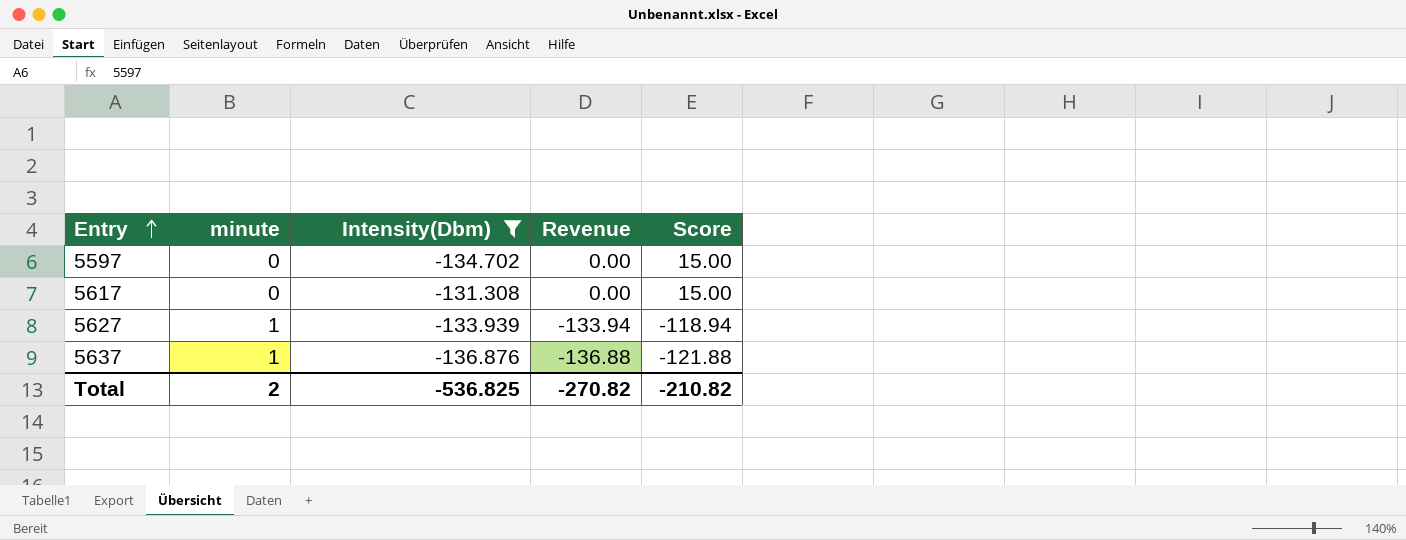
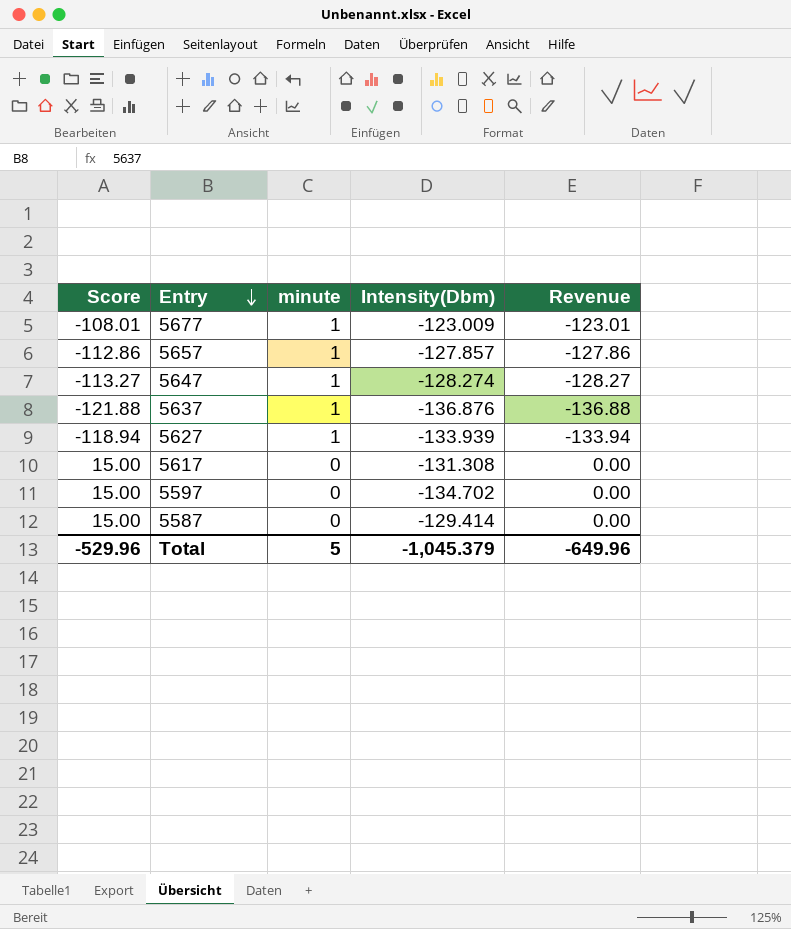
filter: Intensity(Dbm) <= -131.308 -> none
row order: Entry ascending -> Entry descending
column Score | position: 5 -> 1
Total | Score: -210.82 -> -529.96
Total | minute: 2 -> 5
Total | Intensity(Dbm): -536.825 -> -1,045.379
Total | Revenue: -270.82 -> -649.96

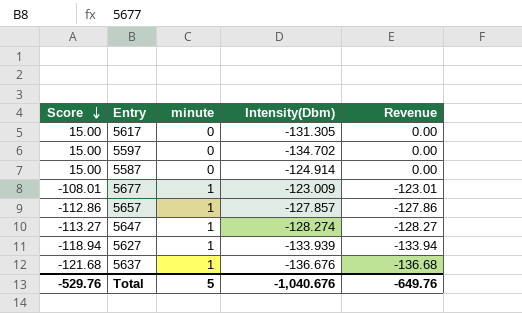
row order: Entry descending -> Score descending
5617 | Intensity(Dbm): -131.308 -> -131.305
5587 | Intensity(Dbm): -129.414 -> -124.914
5637 | Score: -121.88 -> -121.68
5637 | Intensity(Dbm): -136.876 -> -136.676
5637 | Revenue: -136.88 -> -136.68
Total | Score: -529.96 -> -529.76
Total | Intensity(Dbm): -1,045.379 -> -1,040.676
Total | Revenue: -649.96 -> -649.76

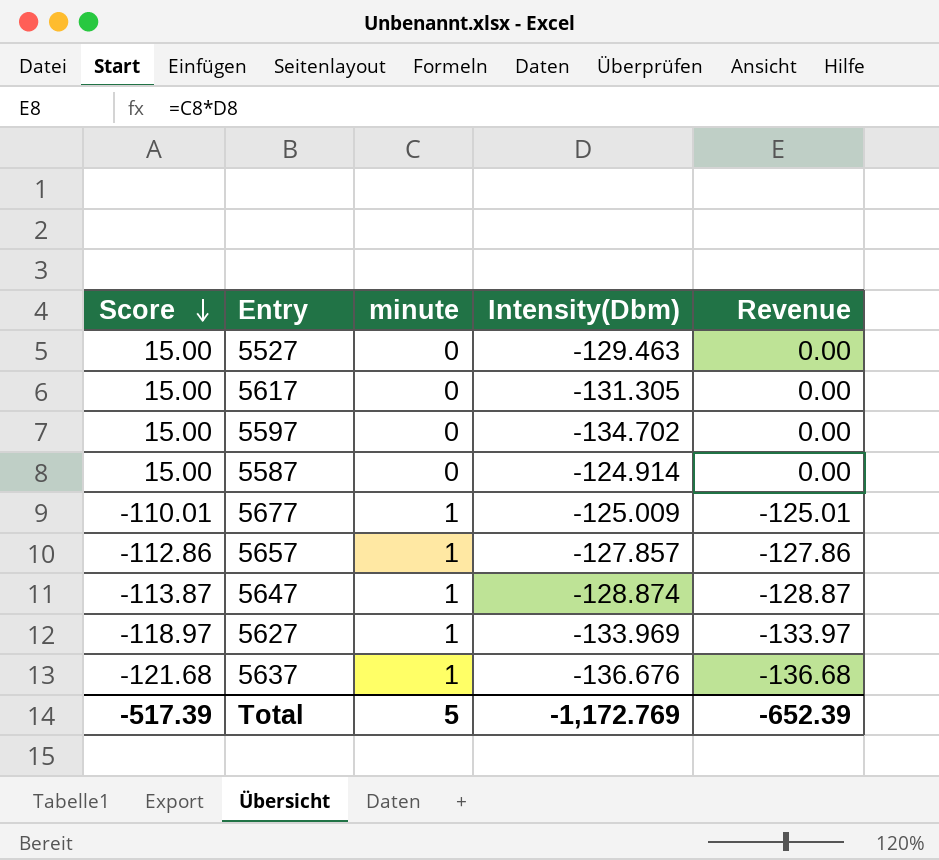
row 5527: none -> 15.00 | 0 | -129.463 | 0.00
5677 | Score: -108.01 -> -110.01
5677 | Intensity(Dbm): -123.009 -> -125.009
5677 | Revenue: -123.01 -> -125.01
5647 | Score: -113.27 -> -113.87
5647 | Intensity(Dbm): -128.274 -> -128.874
5647 | Revenue: -128.27 -> -128.87
5627 | Score: -118.94 -> -118.97
5627 | Intensity(Dbm): -133.939 -> -133.969
5627 | Revenue: -133.94 -> -133.97
Total | Score: -529.76 -> -517.39
Total | Intensity(Dbm): -1,040.676 -> -1,172.769
Total | Revenue: -649.76 -> -652.39

